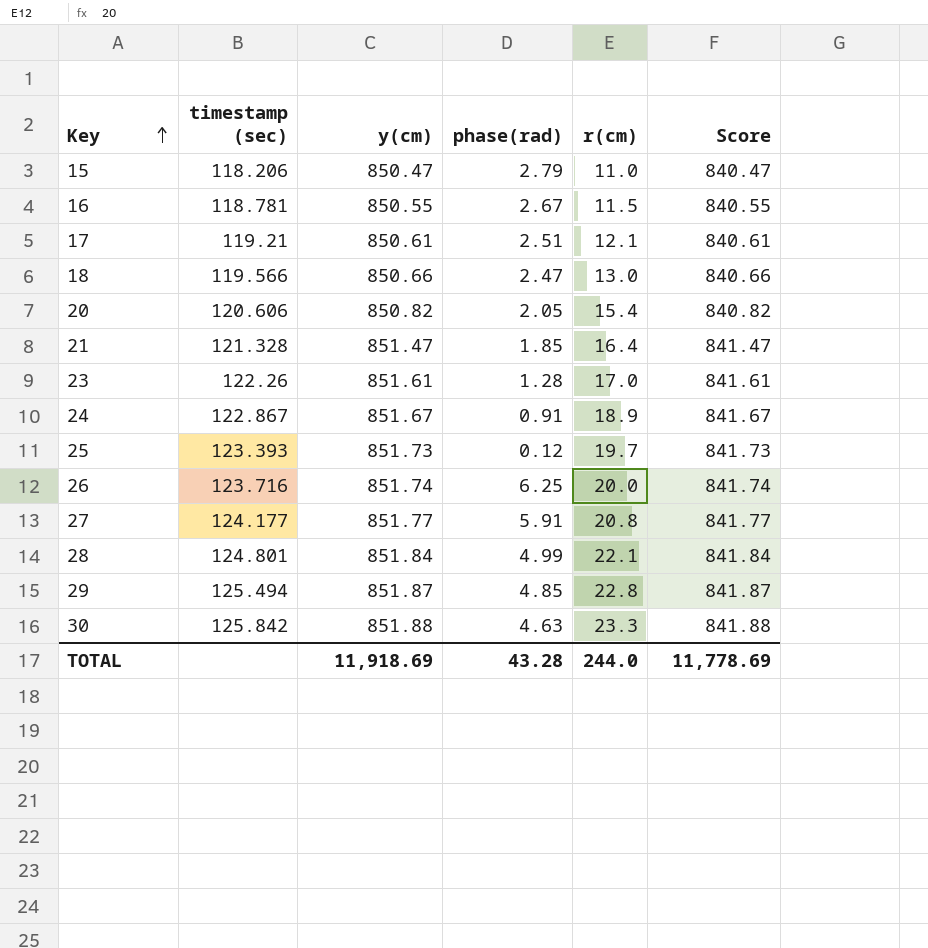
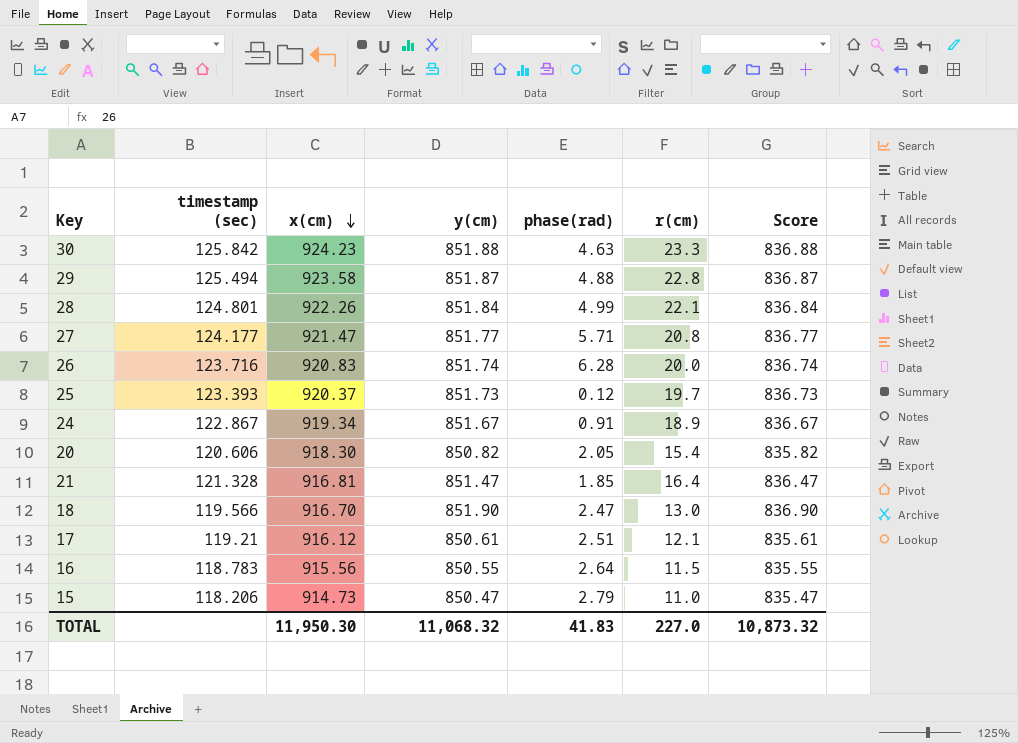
row order: Key ascending -> x(cm) descending
column x(cm) | position: none -> 3
column Score | formula: [y(cm)] - 10 -> [y(cm)] - 15
row 23: 122.26 | 851.61 | 1.28 | 17.0 | 841.61 -> none
29 | phase(rad): 4.85 -> 4.88
27 | phase(rad): 5.91 -> 5.71
26 | phase(rad): 6.25 -> 6.28
18 | y(cm): 850.66 -> 851.90
16 | timestamp (sec): 118.781 -> 118.783
16 | phase(rad): 2.67 -> 2.64
TOTAL | y(cm): 11,918.69 -> 11,068.32
TOTAL | phase(rad): 43.28 -> 41.83
TOTAL | r(cm): 244.0 -> 227.0
TOTAL | Score: 11,778.69 -> 10,873.32

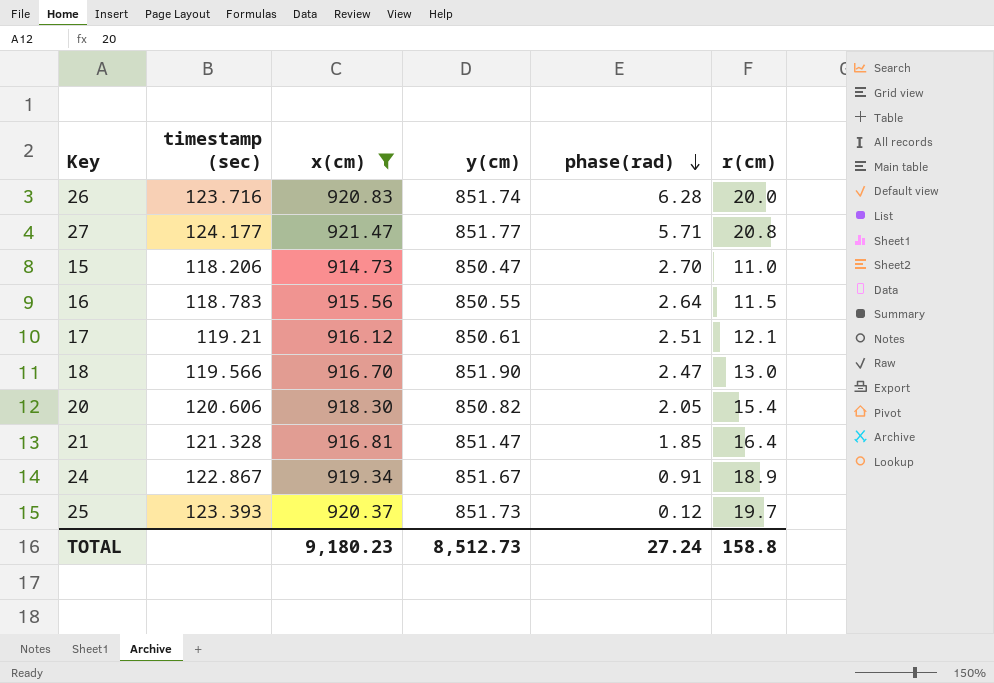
filter: none -> x(cm) <= 921.47
row order: x(cm) descending -> phase(rad) descending
column Score | formula: [y(cm)] - 15 -> none
15 | phase(rad): 2.79 -> 2.70
TOTAL | x(cm): 11,950.30 -> 9,180.23
TOTAL | y(cm): 11,068.32 -> 8,512.73
TOTAL | phase(rad): 41.83 -> 27.24
TOTAL | r(cm): 227.0 -> 158.8

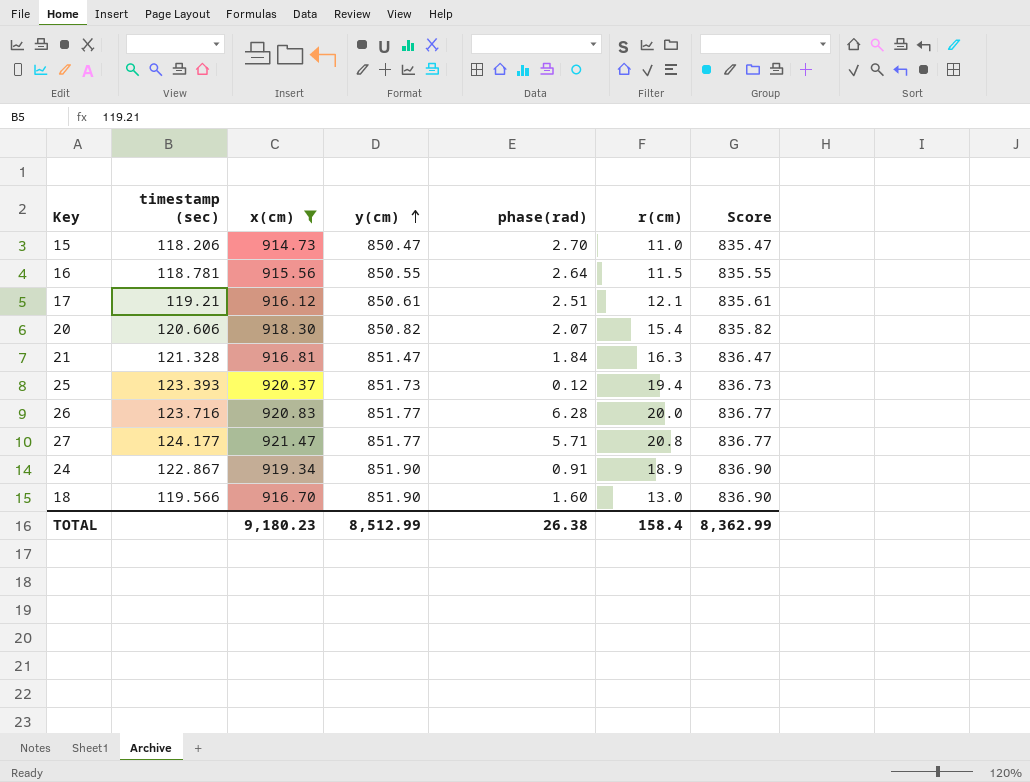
row order: phase(rad) descending -> y(cm) ascending
column Score | formula: none -> [y(cm)] - 15
16 | timestamp (sec): 118.783 -> 118.781
20 | phase(rad): 2.05 -> 2.07
21 | phase(rad): 1.85 -> 1.84
21 | r(cm): 16.4 -> 16.3
25 | r(cm): 19.7 -> 19.4
26 | y(cm): 851.74 -> 851.77
24 | y(cm): 851.67 -> 851.90
18 | phase(rad): 2.47 -> 1.60
TOTAL | y(cm): 8,512.73 -> 8,512.99
TOTAL | phase(rad): 27.24 -> 26.38
TOTAL | r(cm): 158.8 -> 158.4

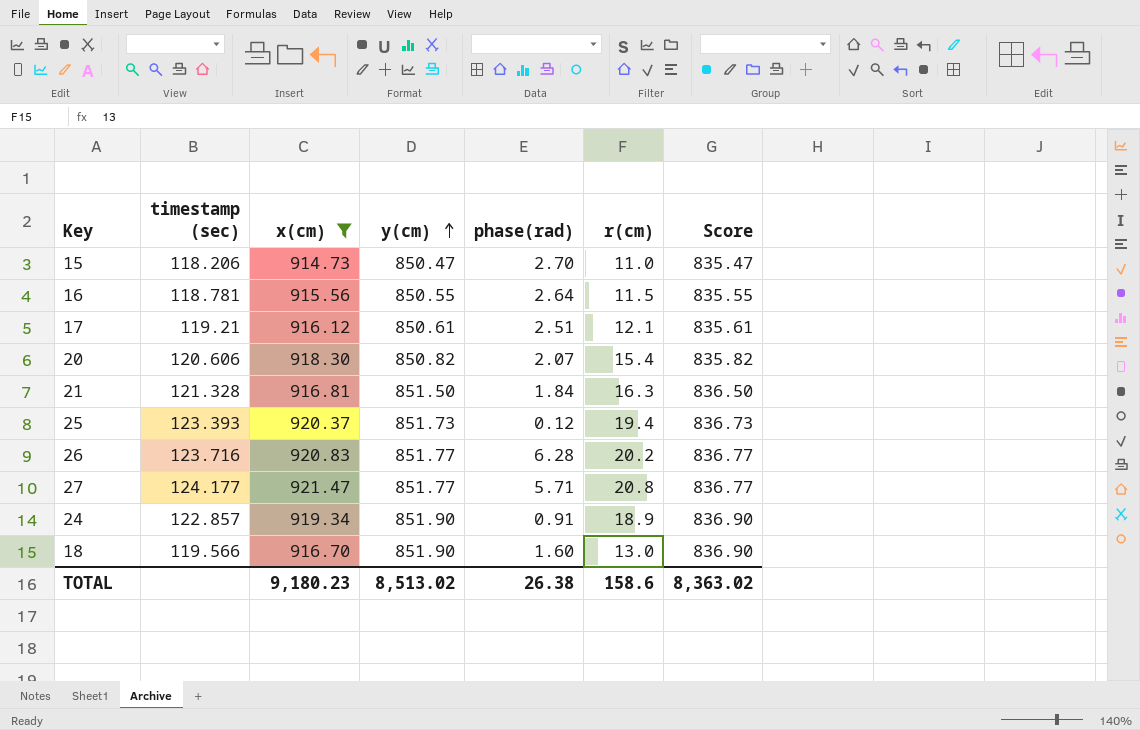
21 | y(cm): 851.47 -> 851.50
21 | Score: 836.47 -> 836.50
26 | r(cm): 20.0 -> 20.2
24 | timestamp (sec): 122.867 -> 122.857
TOTAL | y(cm): 8,512.99 -> 8,513.02
TOTAL | r(cm): 158.4 -> 158.6
TOTAL | Score: 8,362.99 -> 8,363.02

